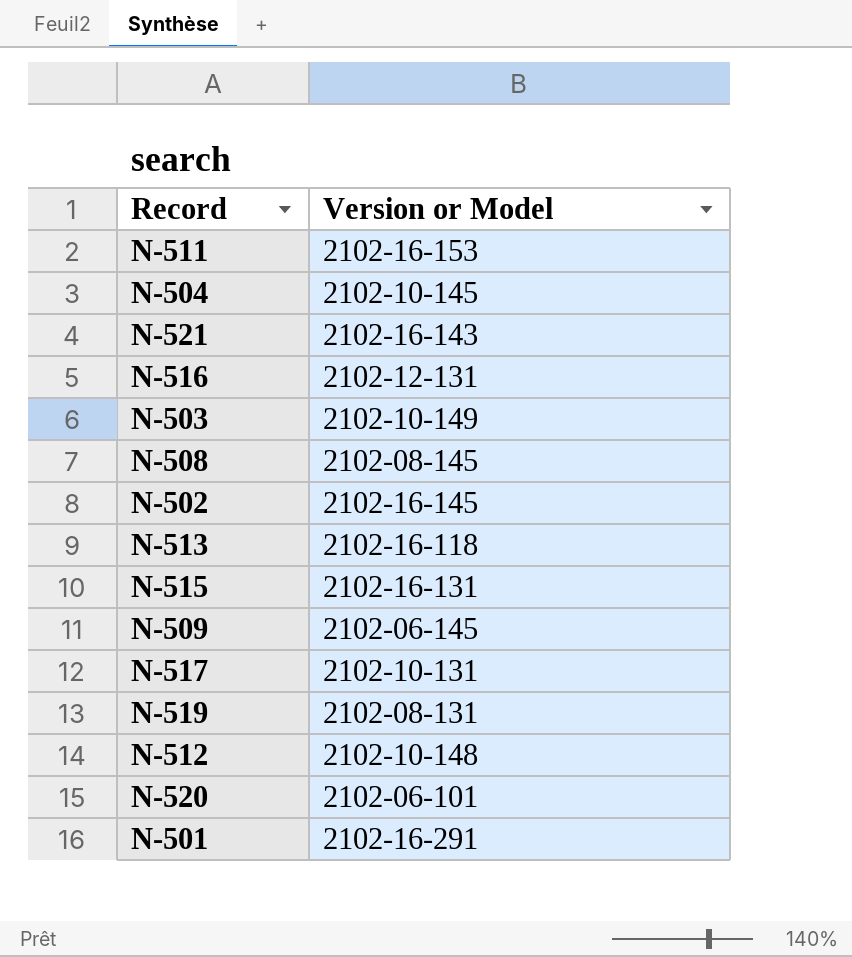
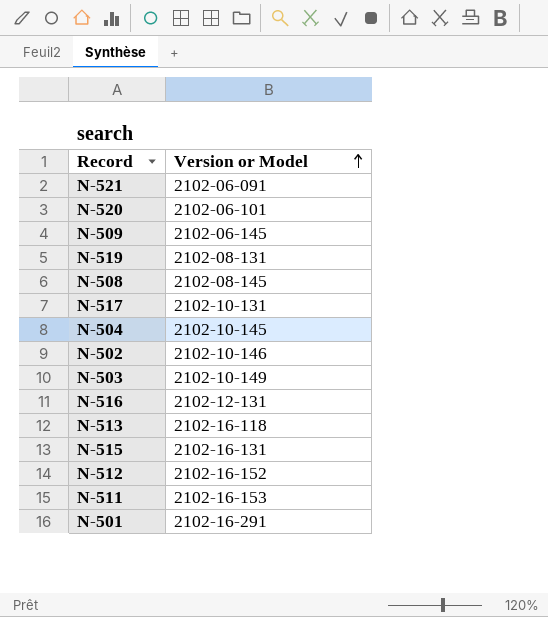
row order: none -> Version or Model ascending
N-521 | Version or Model: 2102-16-143 -> 2102-06-091
N-502 | Version or Model: 2102-16-145 -> 2102-10-146
N-512 | Version or Model: 2102-10-148 -> 2102-16-152

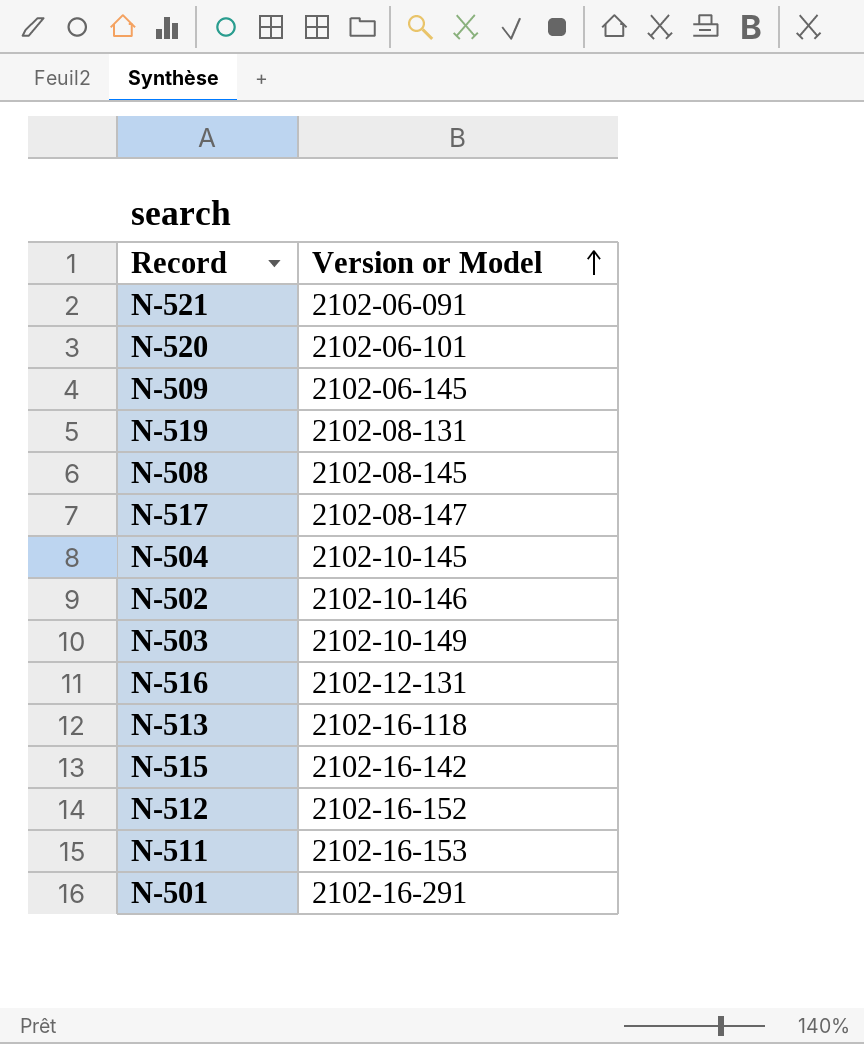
N-517 | Version or Model: 2102-10-131 -> 2102-08-147
N-515 | Version or Model: 2102-16-131 -> 2102-16-142

